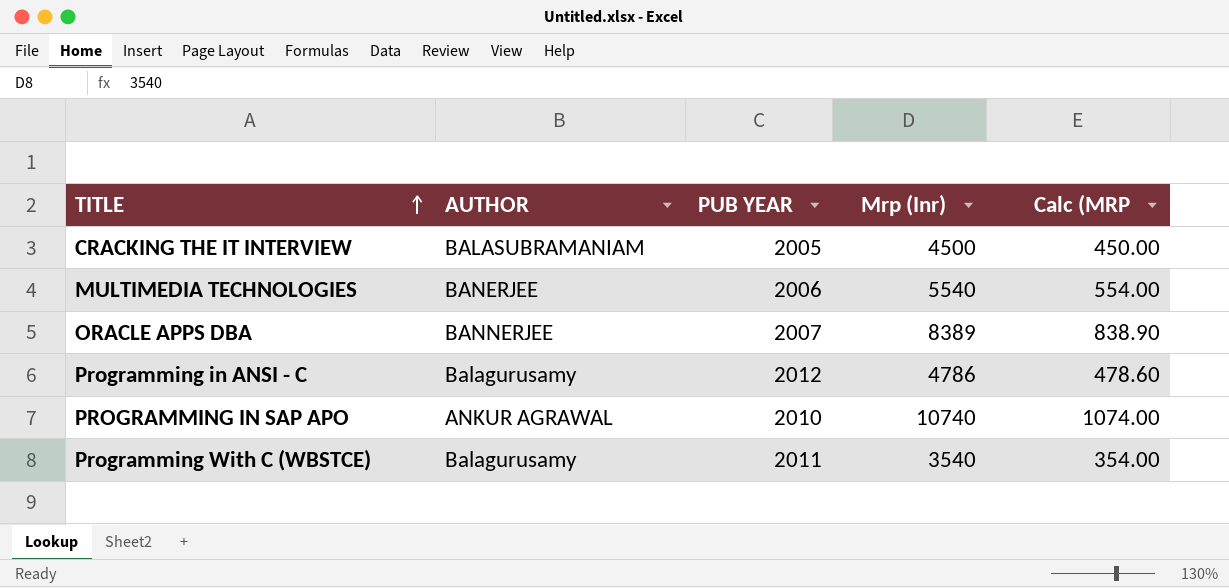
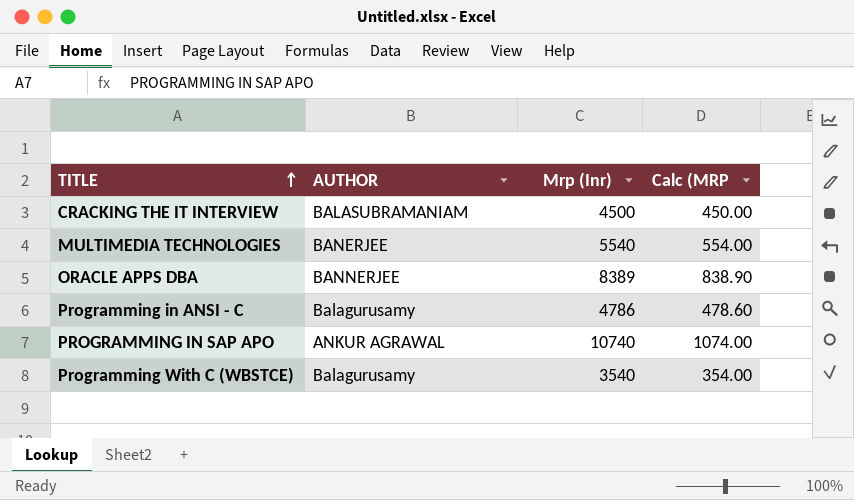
column PUB YEAR | position: 3 -> none

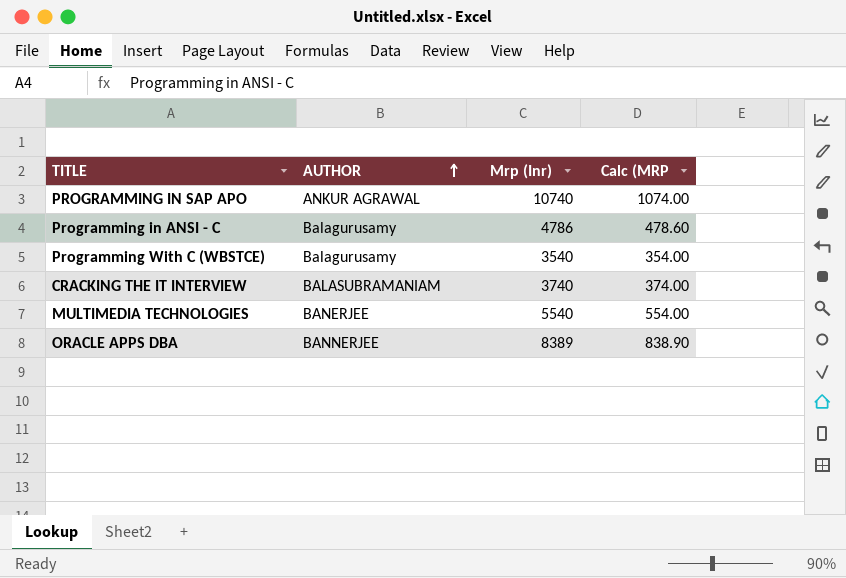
row order: TITLE ascending -> AUTHOR ascending
CRACKING THE IT INTERVIEW | Mrp (Inr): 4500 -> 3740
CRACKING THE IT INTERVIEW | Calc (MRP: 450.00 -> 374.00

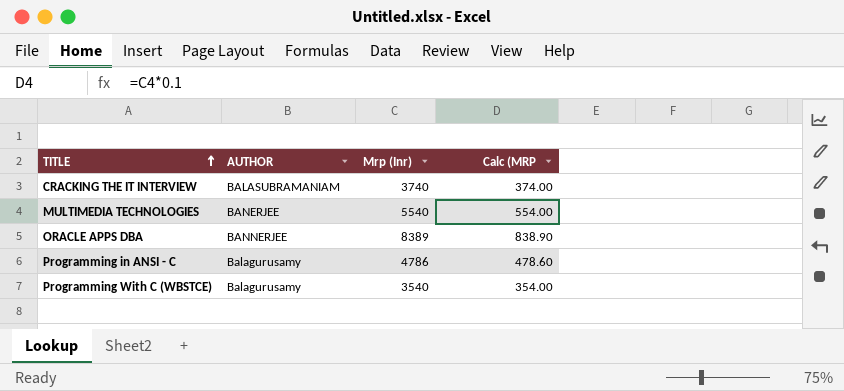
row order: AUTHOR ascending -> TITLE ascending
row PROGRAMMING IN SAP APO: ANKUR AGRAWAL | 10740 | 1074.00 -> none

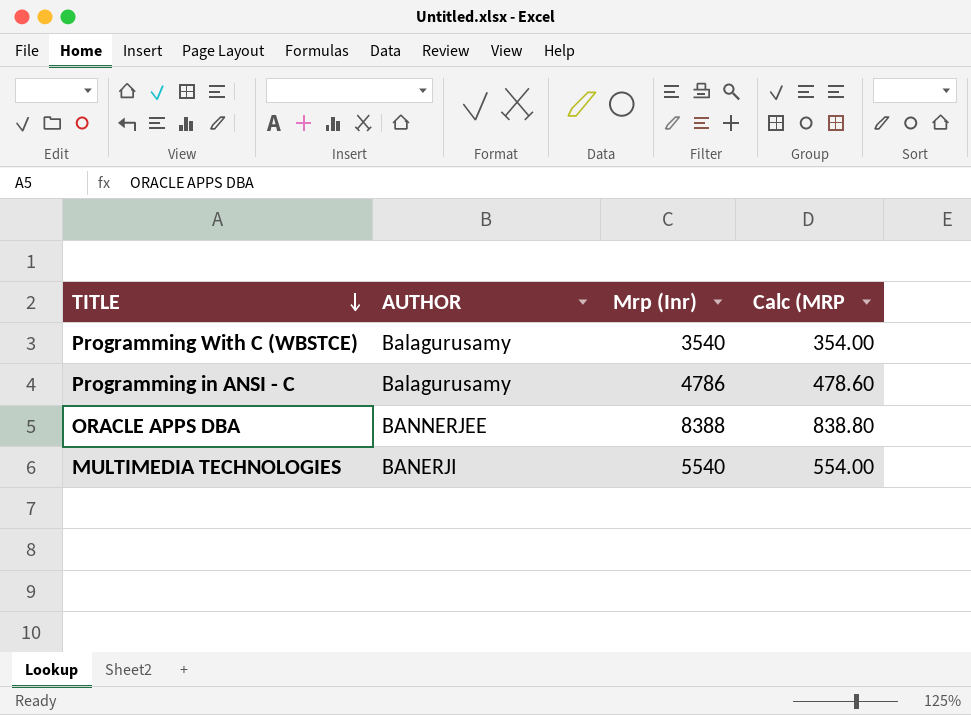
row order: TITLE ascending -> TITLE descending
row CRACKING THE IT INTERVIEW: BALASUBRAMANIAM | 3740 | 374.00 -> none
ORACLE APPS DBA | Mrp (Inr): 8389 -> 8388
ORACLE APPS DBA | Calc (MRP: 838.90 -> 838.80
MULTIMEDIA TECHNOLOGIES | AUTHOR: BANERJEE -> BANERJI

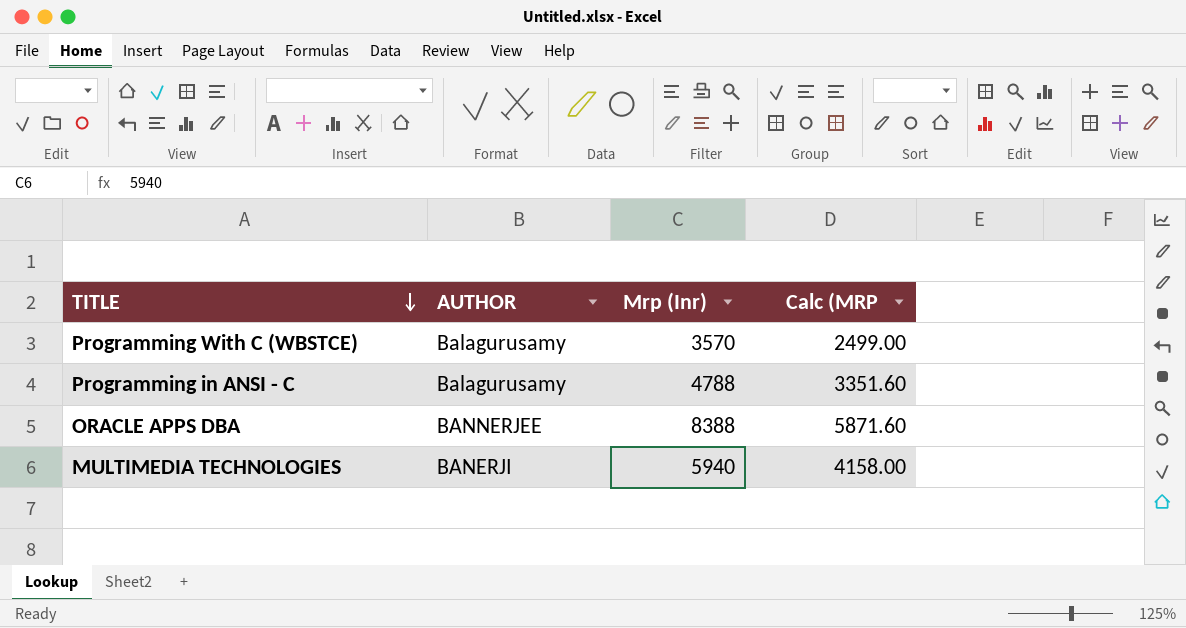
column Calc (MRP | formula: [Mrp (Inr)] * 0.1 -> [Mrp (Inr)] * 0.7
Programming With C (WBSTCE) | Mrp (Inr): 3540 -> 3570
Programming in ANSI - C | Mrp (Inr): 4786 -> 4788
MULTIMEDIA TECHNOLOGIES | Mrp (Inr): 5540 -> 5940

